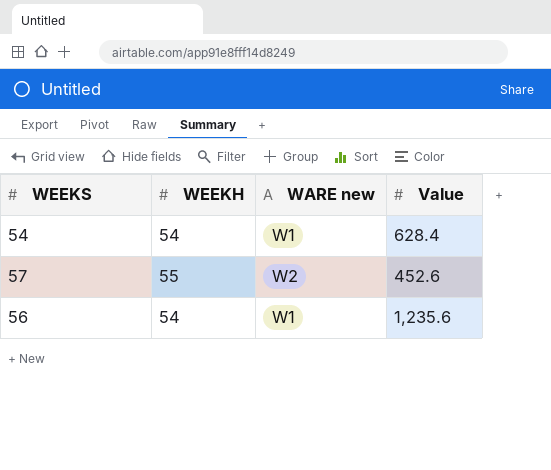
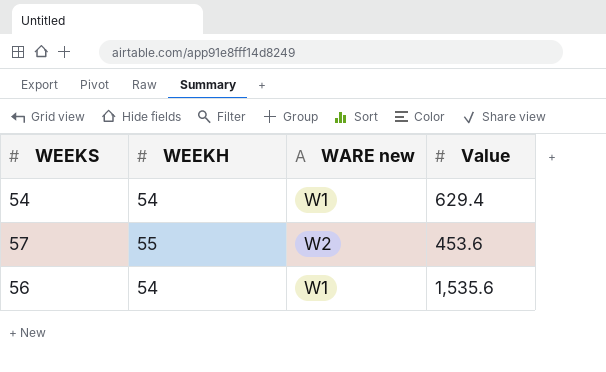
54 | Value: 628.4 -> 629.4
57 | Value: 452.6 -> 453.6
56 | Value: 1,235.6 -> 1,535.6

